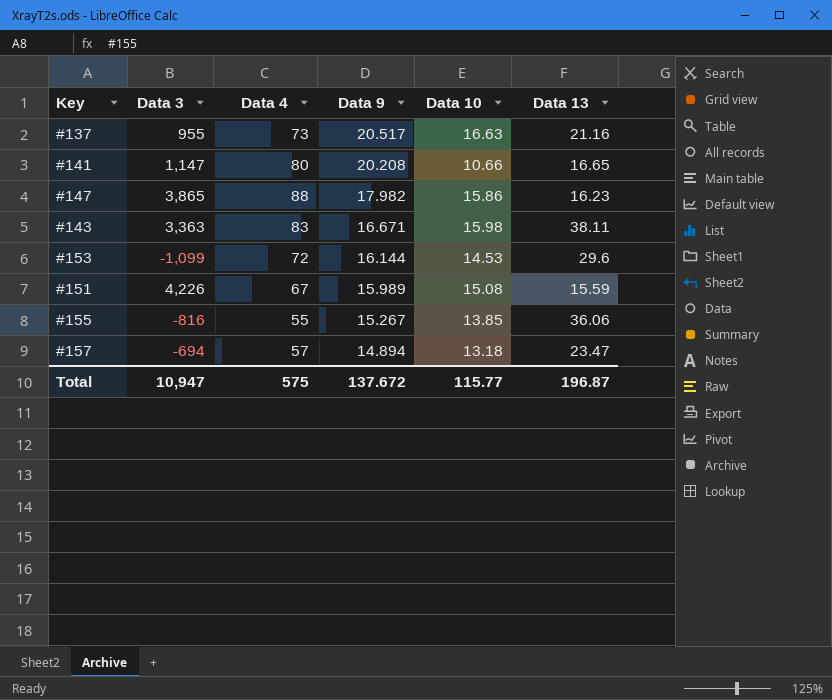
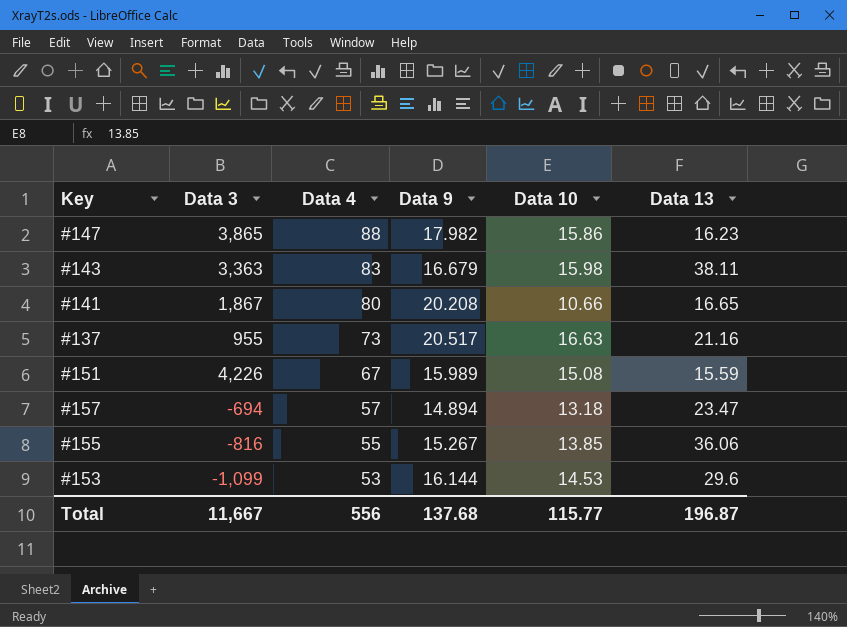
row order: Data 9 descending -> Data 4 descending
#143 | Data 9: 16.671 -> 16.679
#141 | Data 3: 1,147 -> 1,867
#153 | Data 4: 72 -> 53
Total | Data 3: 10,947 -> 11,667
Total | Data 4: 575 -> 556
Total | Data 9: 137.672 -> 137.68

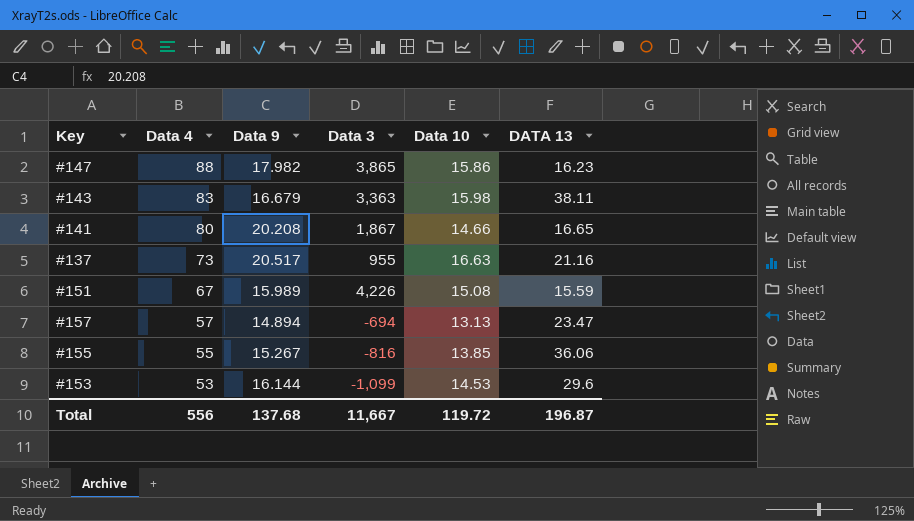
column Data 3 | position: 2 -> 4
column name: Data 13 -> DATA 13
#141 | Data 10: 10.66 -> 14.66
#157 | Data 10: 13.18 -> 13.13
Total | Data 10: 115.77 -> 119.72

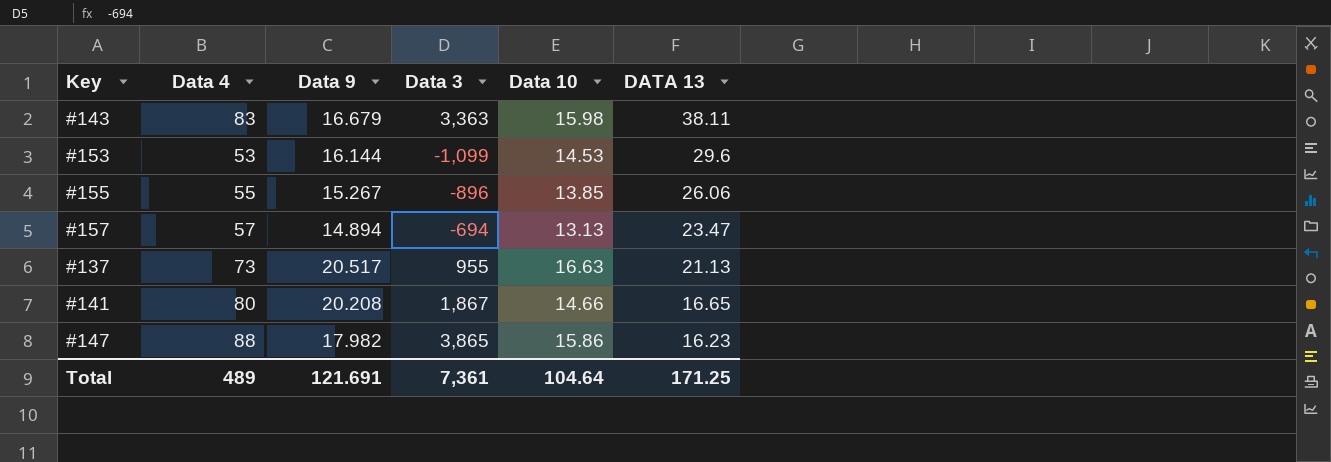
row order: Data 4 descending -> DATA 13 descending
row #151: 67 | 15.989 | 4,226 | 15.08 | 15.59 -> none
#155 | Data 3: -816 -> -896
#155 | DATA 13: 36.06 -> 26.06
#137 | DATA 13: 21.16 -> 21.13
Total | Data 4: 556 -> 489
Total | Data 9: 137.68 -> 121.691
Total | Data 3: 11,667 -> 7,361
Total | Data 10: 119.72 -> 104.64
Total | DATA 13: 196.87 -> 171.25

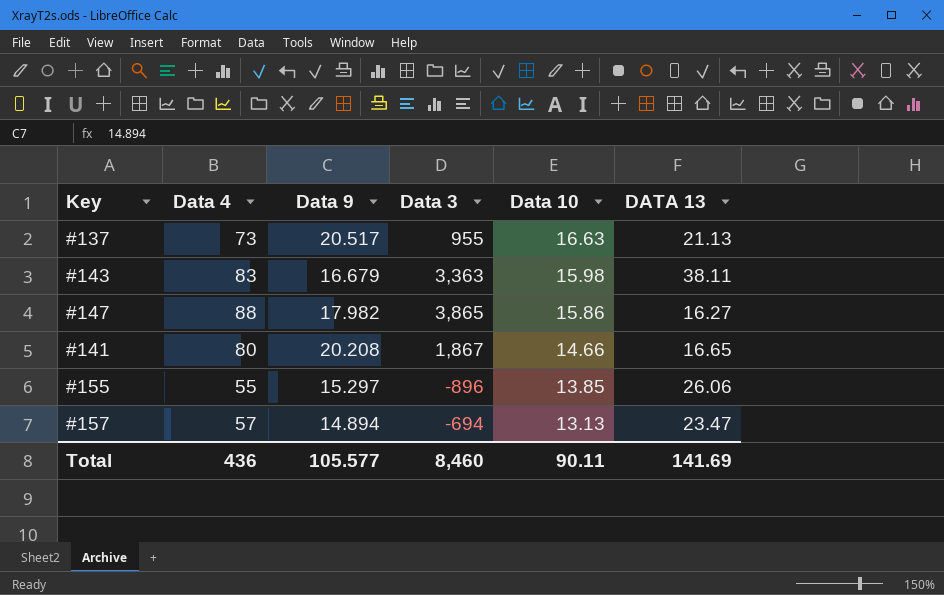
row order: DATA 13 descending -> Data 10 descending
row #153: 53 | 16.144 | -1,099 | 14.53 | 29.6 -> none
#147 | DATA 13: 16.23 -> 16.27
#155 | Data 9: 15.267 -> 15.297
Total | Data 4: 489 -> 436
Total | Data 9: 121.691 -> 105.577
Total | Data 3: 7,361 -> 8,460
Total | Data 10: 104.64 -> 90.11
Total | DATA 13: 171.25 -> 141.69

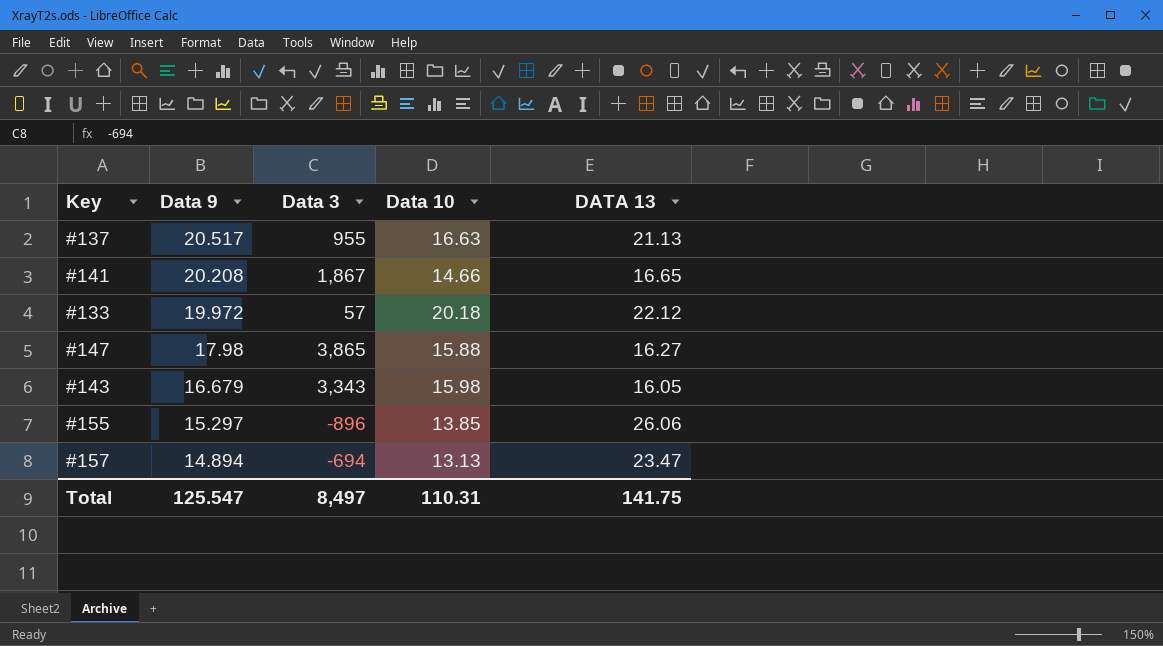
row order: Data 10 descending -> Data 9 descending
column Data 4 | position: 2 -> none
row #133: none -> 19.972 | 57 | 20.18 | 22.12
#147 | Data 9: 17.982 -> 17.98
#147 | Data 10: 15.86 -> 15.88
#143 | Data 3: 3,363 -> 3,343
#143 | DATA 13: 38.11 -> 16.05
Total | Data 9: 105.577 -> 125.547
Total | Data 3: 8,460 -> 8,497
Total | Data 10: 90.11 -> 110.31
Total | DATA 13: 141.69 -> 141.75

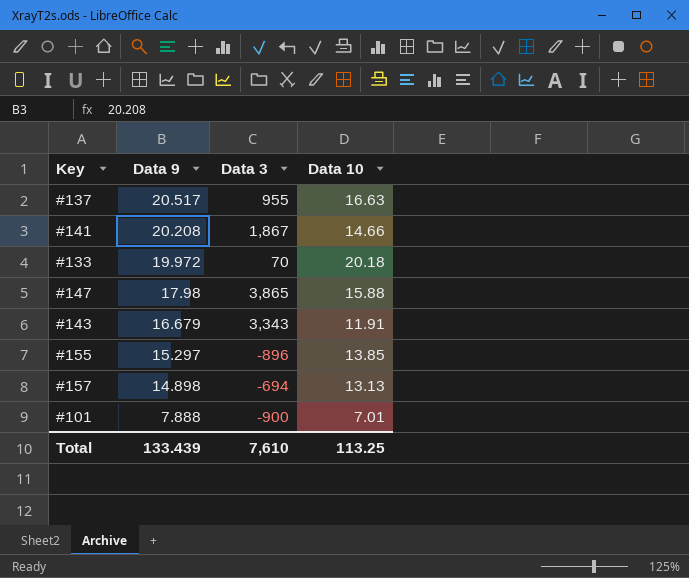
column DATA 13 | position: 5 -> none
#133 | Data 3: 57 -> 70
#143 | Data 10: 15.98 -> 11.91
#157 | Data 9: 14.894 -> 14.898
row #101: none -> 7.888 | -900 | 7.01
Total | Data 9: 125.547 -> 133.439
Total | Data 3: 8,497 -> 7,610
Total | Data 10: 110.31 -> 113.25

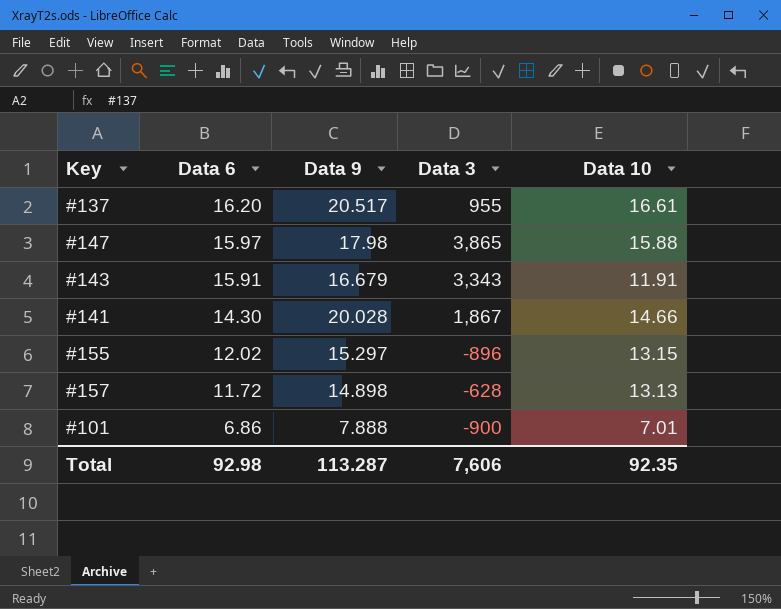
row order: Data 9 descending -> Data 6 descending
column Data 6 | position: none -> 2
row #133: 19.972 | 70 | 20.18 -> none
#137 | Data 10: 16.63 -> 16.61
#141 | Data 9: 20.208 -> 20.028
#155 | Data 10: 13.85 -> 13.15
#157 | Data 3: -694 -> -628
Total | Data 9: 133.439 -> 113.287
Total | Data 3: 7,610 -> 7,606
Total | Data 10: 113.25 -> 92.35

